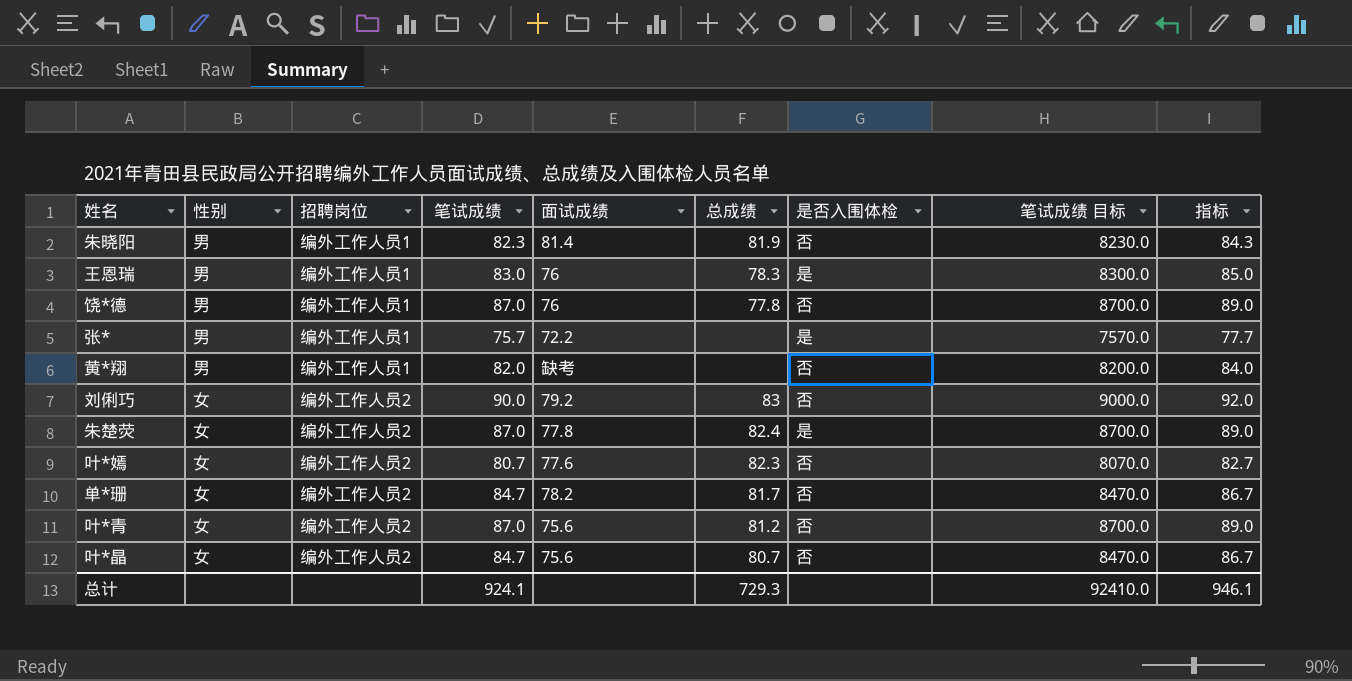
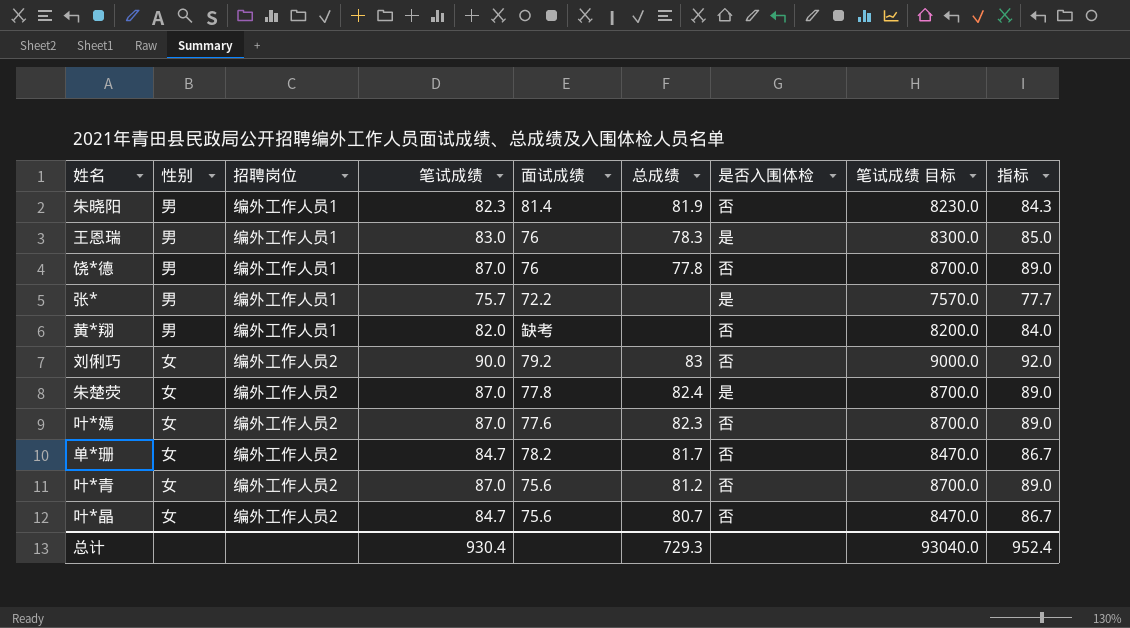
叶*嫣 | 笔试成绩: 80.7 -> 87.0
叶*嫣 | 笔试成绩 目标: 8070.0 -> 8700.0
叶*嫣 | 指标: 82.7 -> 89.0
总计 | 笔试成绩: 924.1 -> 930.4
总计 | 笔试成绩 目标: 92410.0 -> 93040.0
总计 | 指标: 946.1 -> 952.4

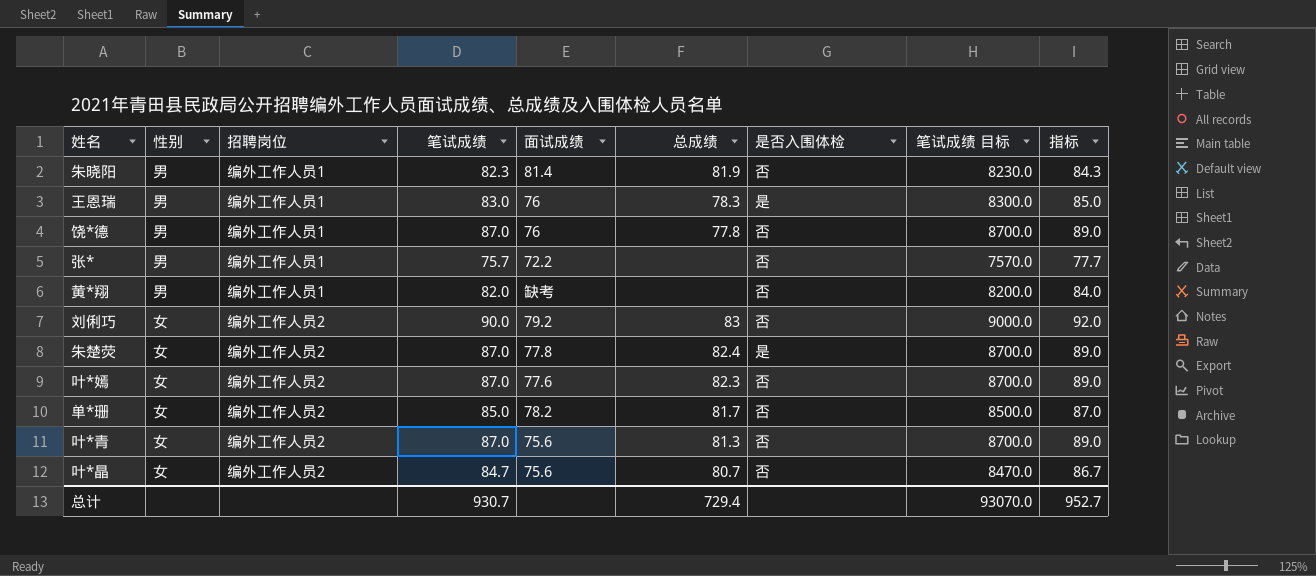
张* | 是否入围体检: 是 -> 否
单*珊 | 笔试成绩: 84.7 -> 85.0
单*珊 | 笔试成绩 目标: 8470.0 -> 8500.0
单*珊 | 指标: 86.7 -> 87.0
叶*青 | 总成绩: 81.2 -> 81.3
总计 | 笔试成绩: 930.4 -> 930.7
总计 | 总成绩: 729.3 -> 729.4
总计 | 笔试成绩 目标: 93040.0 -> 93070.0
总计 | 指标: 952.4 -> 952.7

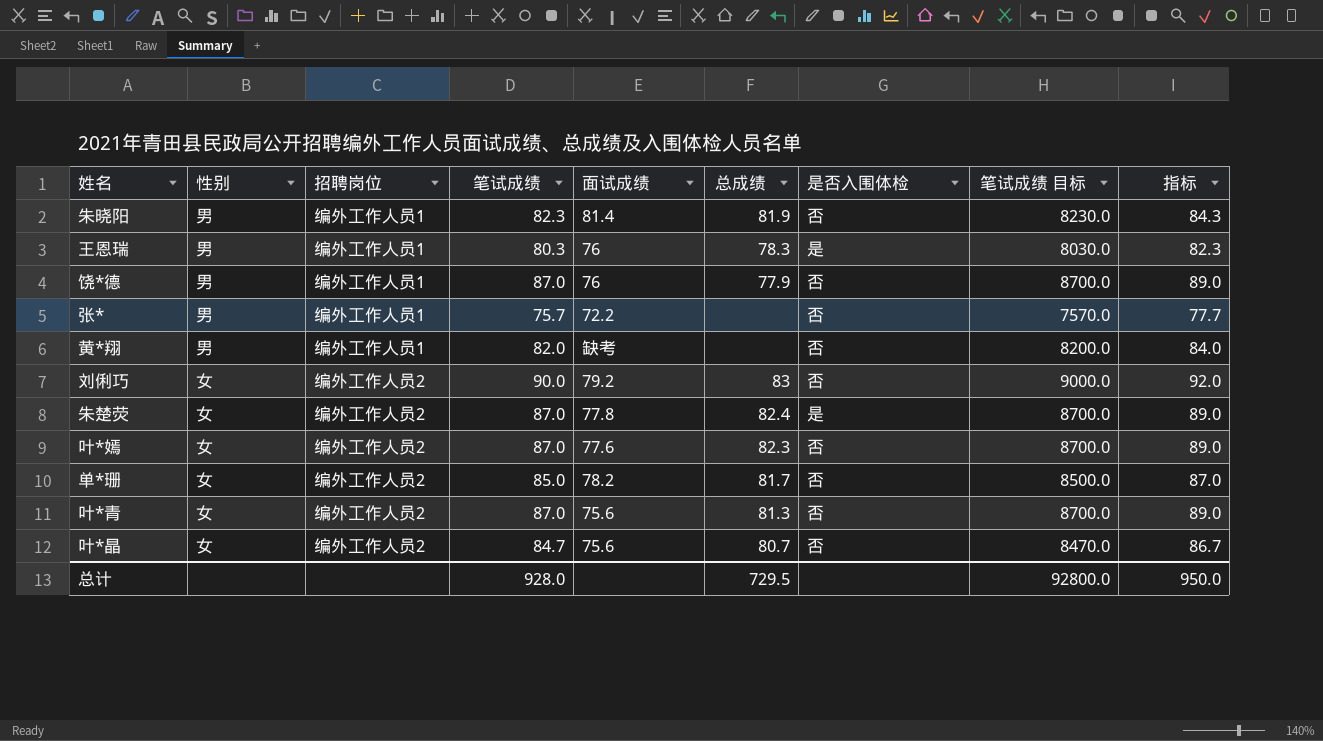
王恩瑞 | 笔试成绩: 83.0 -> 80.3
王恩瑞 | 笔试成绩 目标: 8300.0 -> 8030.0
王恩瑞 | 指标: 85.0 -> 82.3
饶*德 | 总成绩: 77.8 -> 77.9
总计 | 笔试成绩: 930.7 -> 928.0
总计 | 总成绩: 729.4 -> 729.5
总计 | 笔试成绩 目标: 93070.0 -> 92800.0
总计 | 指标: 952.7 -> 950.0

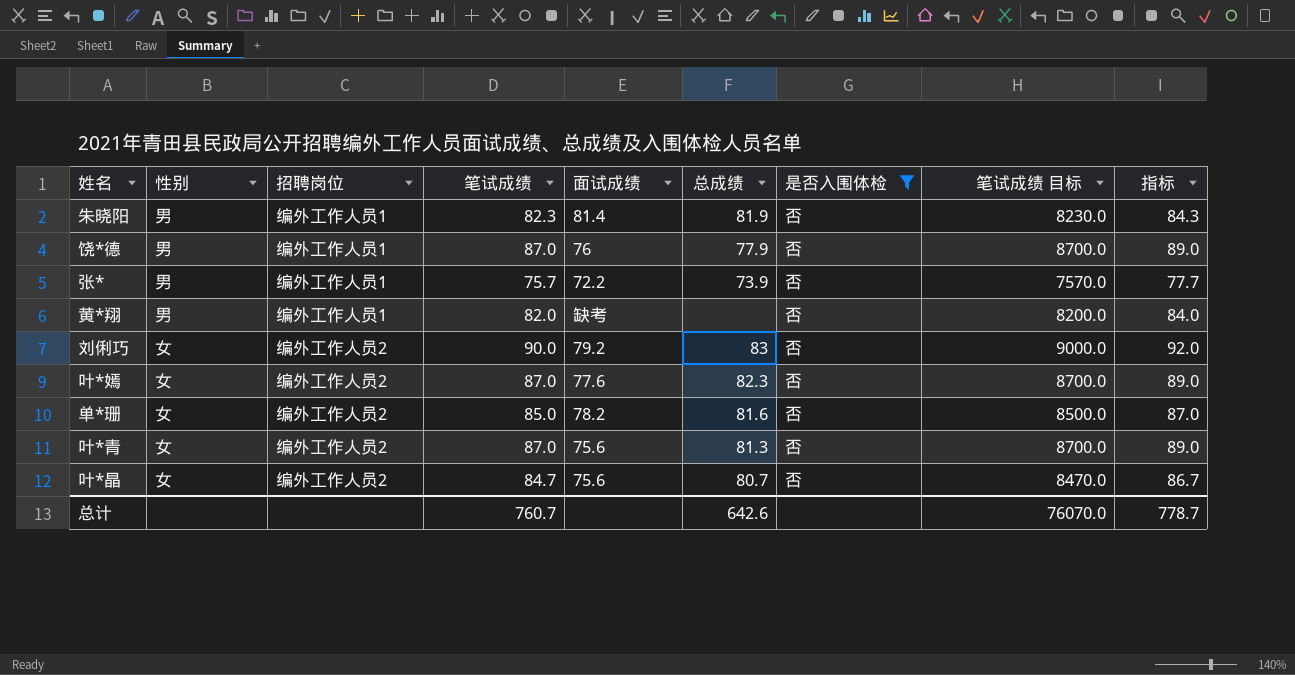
filter: none -> 是否入围体检 = 否
张* | 总成绩: none -> 73.9
单*珊 | 总成绩: 81.7 -> 81.6
总计 | 笔试成绩: 928.0 -> 760.7
总计 | 总成绩: 729.5 -> 642.6
总计 | 笔试成绩 目标: 92800.0 -> 76070.0
总计 | 指标: 950.0 -> 778.7

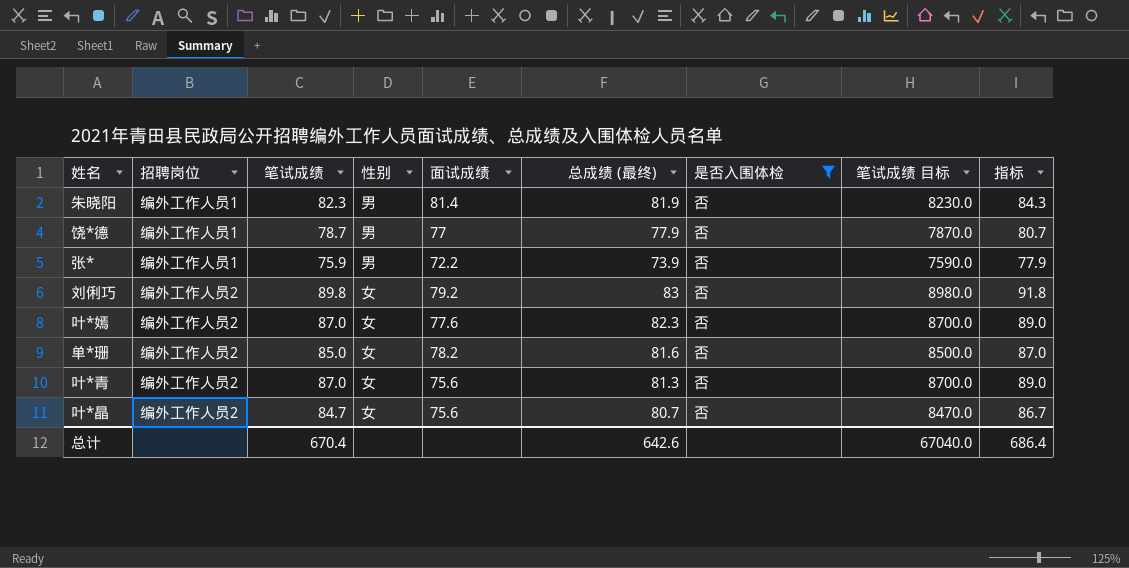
column 性别 | position: 2 -> 4
column name: 总成绩 -> 总成绩 (最终)
row 黄*翔: 男 | 编外工作人员1 | 82.0 | 缺考 | none | 否 | 8200.0 | 84.0 -> none
饶*德 | 笔试成绩: 87.0 -> 78.7
饶*德 | 面试成绩: 76 -> 77
饶*德 | 笔试成绩 目标: 8700.0 -> 7870.0
饶*德 | 指标: 89.0 -> 80.7
张* | 笔试成绩: 75.7 -> 75.9
张* | 笔试成绩 目标: 7570.0 -> 7590.0
张* | 指标: 77.7 -> 77.9
刘俐巧 | 笔试成绩: 90.0 -> 89.8
刘俐巧 | 笔试成绩 目标: 9000.0 -> 8980.0
刘俐巧 | 指标: 92.0 -> 91.8
总计 | 笔试成绩: 760.7 -> 670.4
总计 | 笔试成绩 目标: 76070.0 -> 67040.0
总计 | 指标: 778.7 -> 686.4

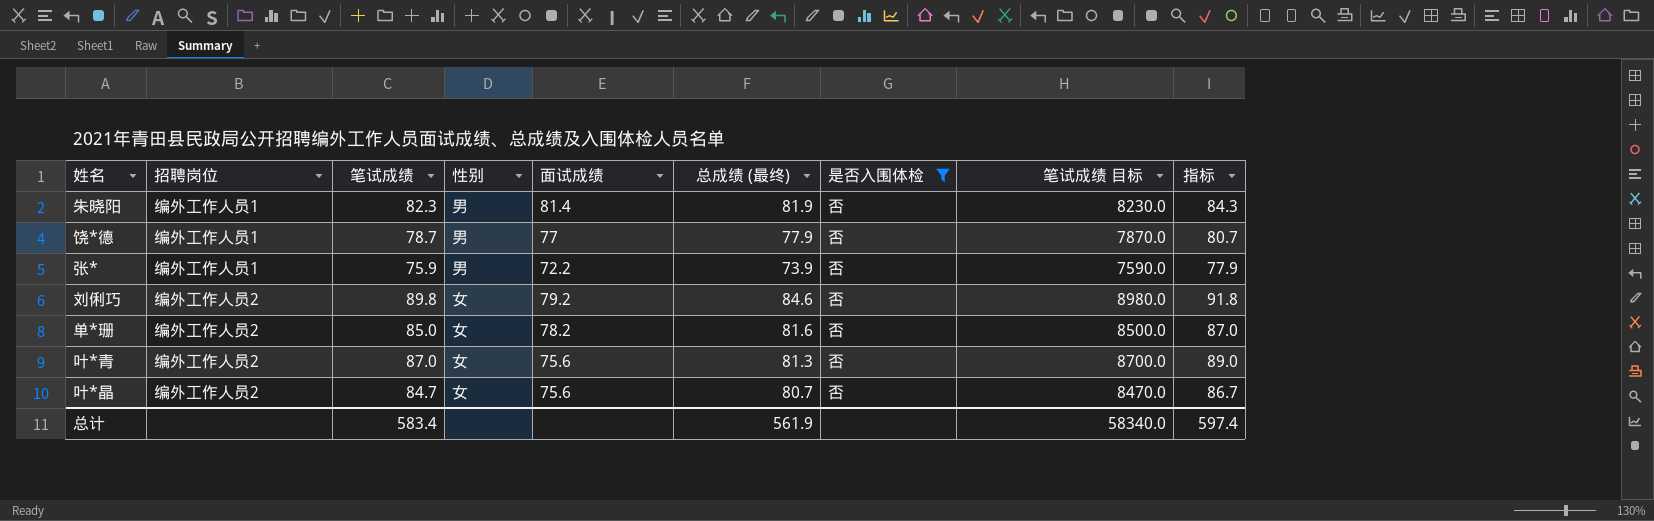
row 叶*嫣: 编外工作人员2 | 87.0 | 女 | 77.6 | 82.3 | 否 | 8700.0 | 89.0 -> none
刘俐巧 | 总成绩 (最终): 83 -> 84.6
总计 | 笔试成绩: 670.4 -> 583.4
总计 | 总成绩 (最终): 642.6 -> 561.9
总计 | 笔试成绩 目标: 67040.0 -> 58340.0
总计 | 指标: 686.4 -> 597.4

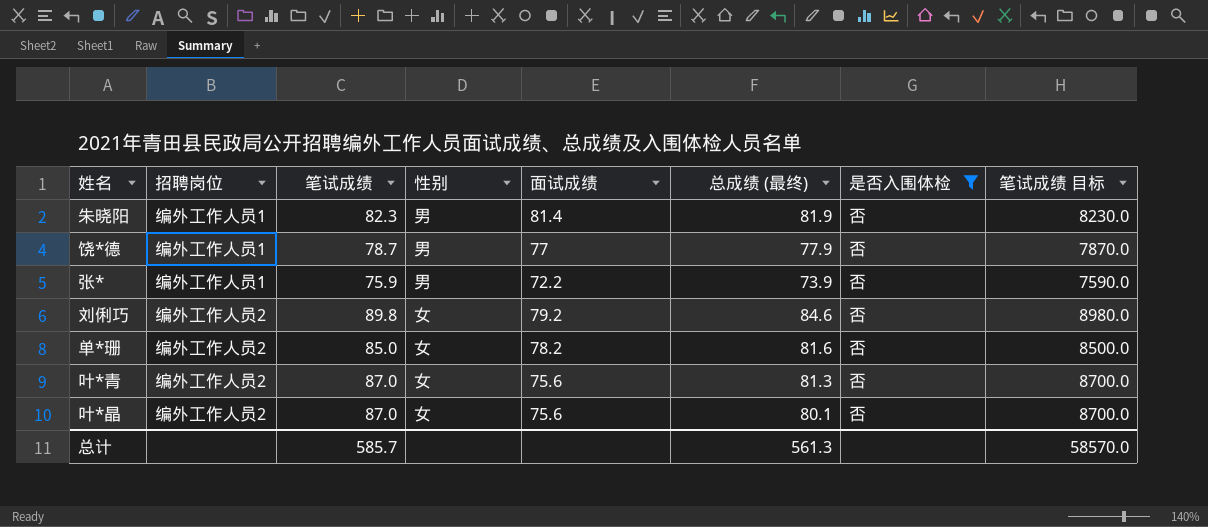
column 指标 | formula: [笔试成绩] + 2 -> none
叶*晶 | 笔试成绩: 84.7 -> 87.0
叶*晶 | 总成绩 (最终): 80.7 -> 80.1
叶*晶 | 笔试成绩 目标: 8470.0 -> 8700.0
总计 | 笔试成绩: 583.4 -> 585.7
总计 | 总成绩 (最终): 561.9 -> 561.3
总计 | 笔试成绩 目标: 58340.0 -> 58570.0

